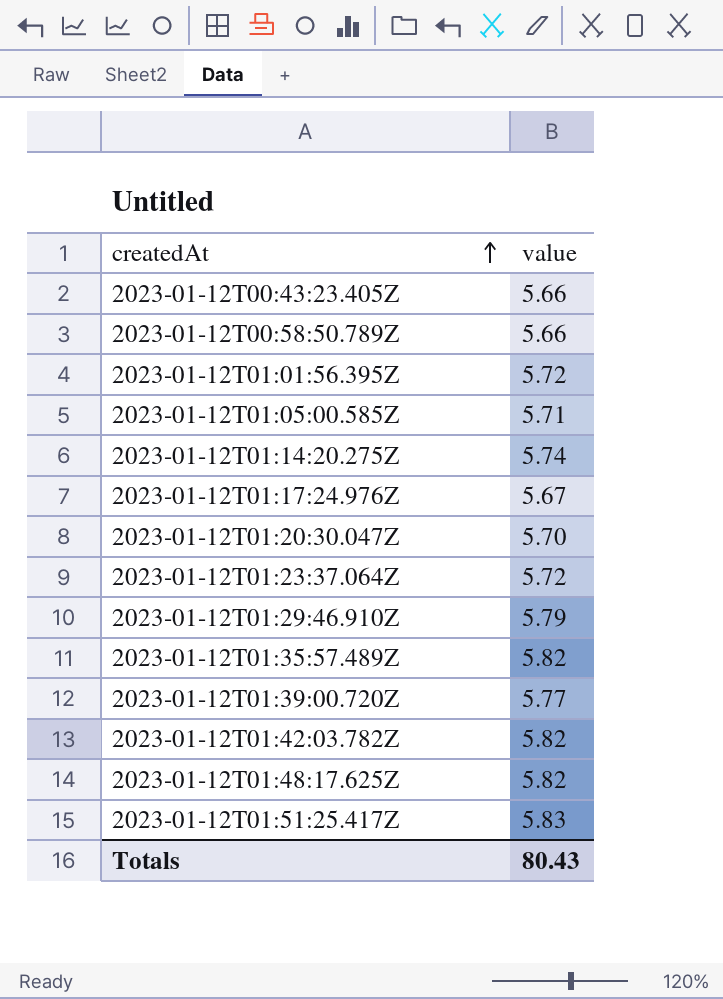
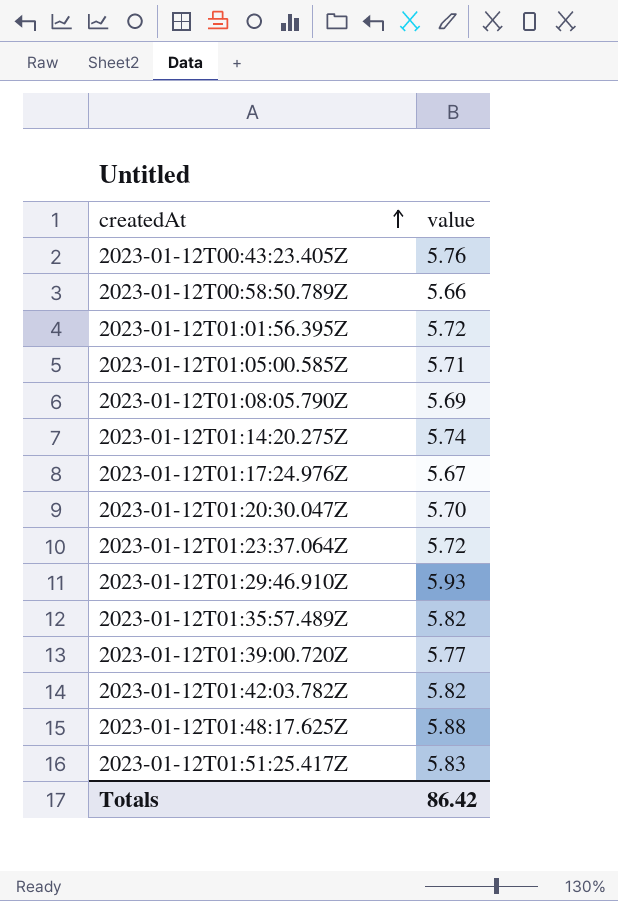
2023-01-12T00:43:23.405Z | value: 5.66 -> 5.76
row 2023-01-12T01:08:05.790Z: none -> 5.69
2023-01-12T01:29:46.910Z | value: 5.79 -> 5.93
2023-01-12T01:48:17.625Z | value: 5.82 -> 5.88
Totals | value: 80.43 -> 86.42

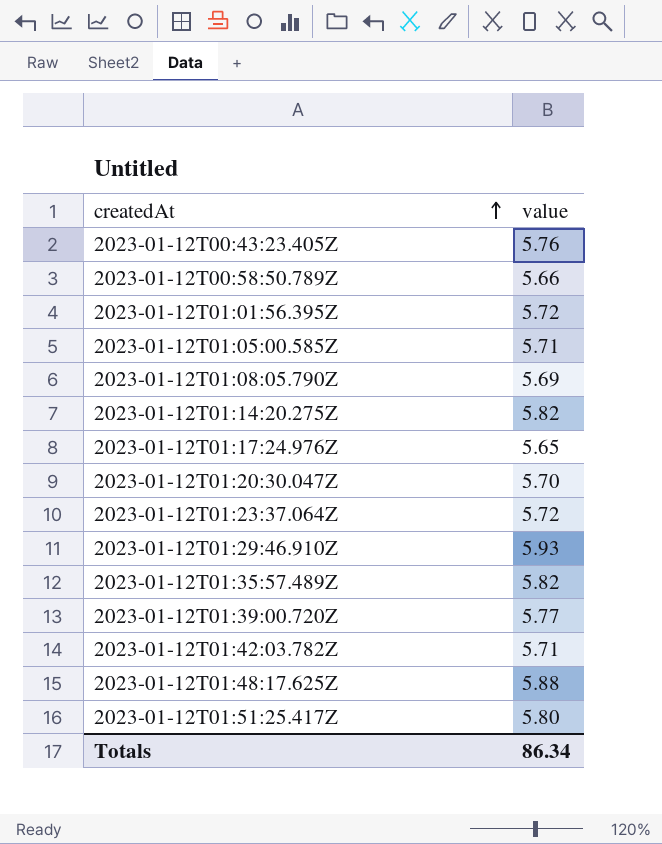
2023-01-12T01:14:20.275Z | value: 5.74 -> 5.82
2023-01-12T01:17:24.976Z | value: 5.67 -> 5.65
2023-01-12T01:42:03.782Z | value: 5.82 -> 5.71
2023-01-12T01:51:25.417Z | value: 5.83 -> 5.80
Totals | value: 86.42 -> 86.34

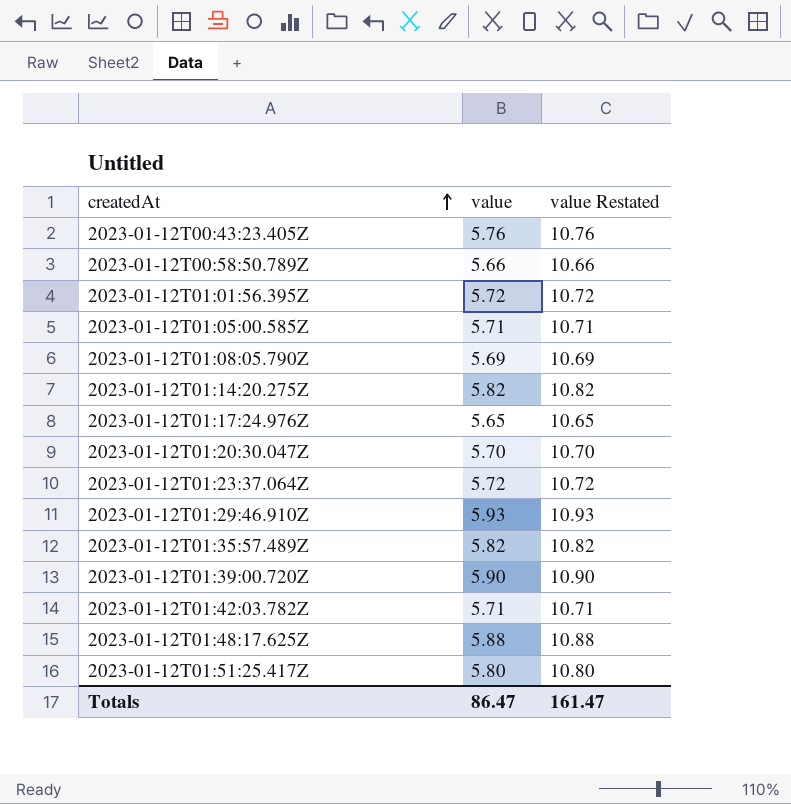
column value Restated | formula: none -> [value] + 5
2023-01-12T01:39:00.720Z | value: 5.77 -> 5.90
Totals | value: 86.34 -> 86.47

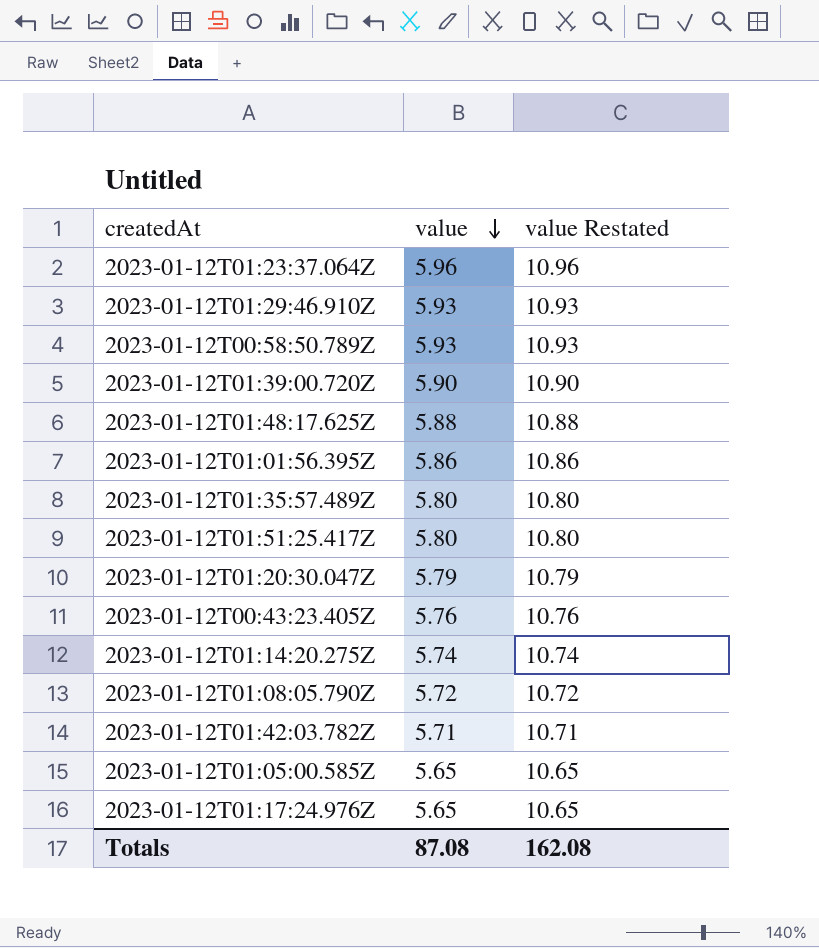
row order: createdAt ascending -> value descending
2023-01-12T01:23:37.064Z | value: 5.72 -> 5.96
2023-01-12T01:23:37.064Z | value Restated: 10.72 -> 10.96
2023-01-12T00:58:50.789Z | value: 5.66 -> 5.93
2023-01-12T00:58:50.789Z | value Restated: 10.66 -> 10.93
2023-01-12T01:01:56.395Z | value: 5.72 -> 5.86
2023-01-12T01:01:56.395Z | value Restated: 10.72 -> 10.86
2023-01-12T01:35:57.489Z | value: 5.82 -> 5.80
2023-01-12T01:35:57.489Z | value Restated: 10.82 -> 10.80
2023-01-12T01:20:30.047Z | value: 5.70 -> 5.79
2023-01-12T01:20:30.047Z | value Restated: 10.70 -> 10.79
2023-01-12T01:14:20.275Z | value: 5.82 -> 5.74
2023-01-12T01:14:20.275Z | value Restated: 10.82 -> 10.74
2023-01-12T01:08:05.790Z | value: 5.69 -> 5.72
2023-01-12T01:08:05.790Z | value Restated: 10.69 -> 10.72
2023-01-12T01:05:00.585Z | value: 5.71 -> 5.65
2023-01-12T01:05:00.585Z | value Restated: 10.71 -> 10.65
Totals | value: 86.47 -> 87.08
Totals | value Restated: 161.47 -> 162.08

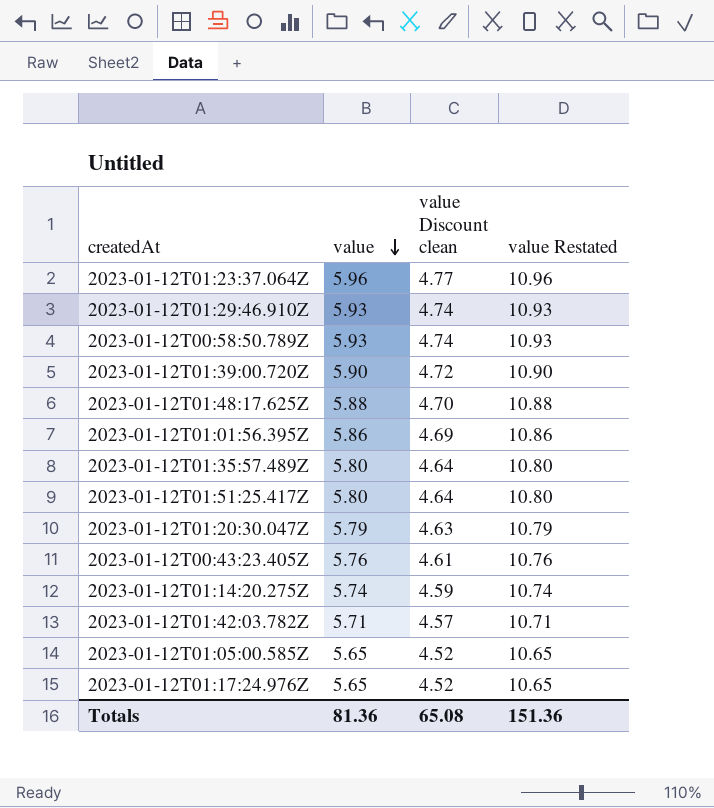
column value Discount clean | formula: none -> [value] * 0.8
row 2023-01-12T01:08:05.790Z: 5.72 | 10.72 -> none
Totals | value: 87.08 -> 81.36
Totals | value Restated: 162.08 -> 151.36

